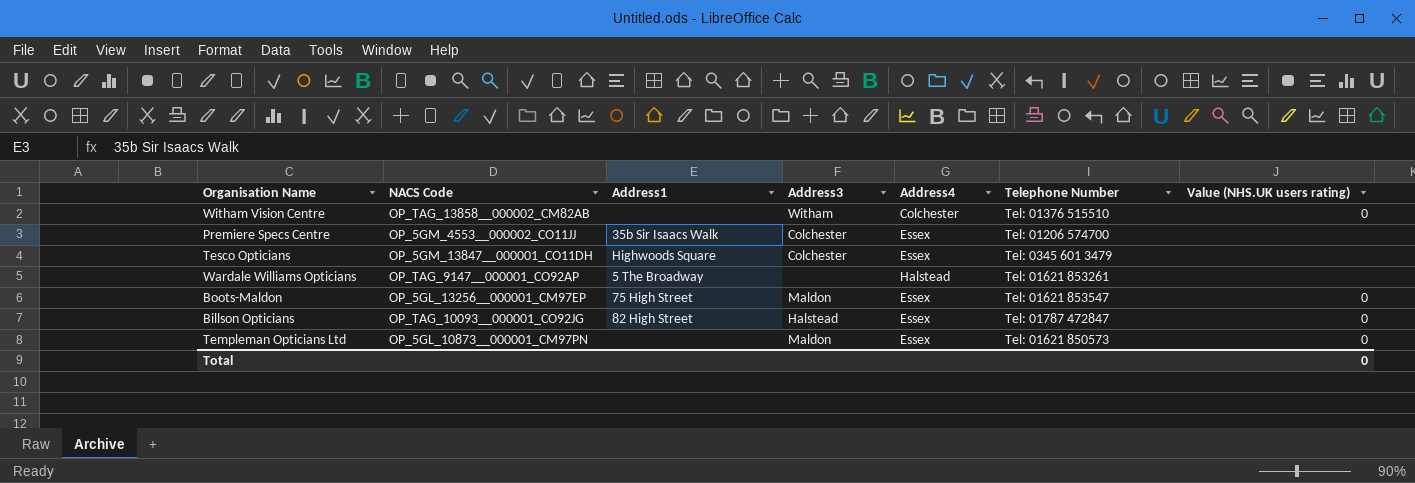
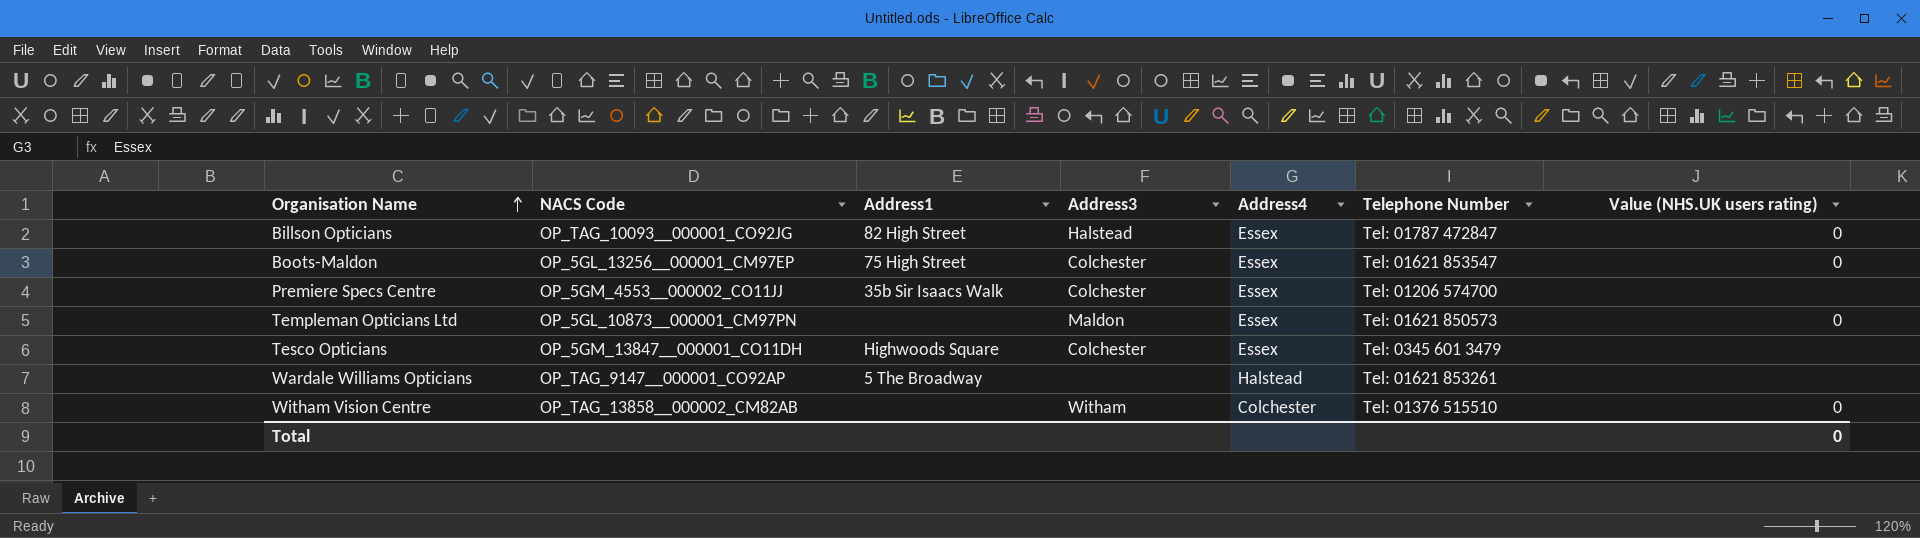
row order: none -> Organisation Name ascending
Boots-Maldon | Address3: Maldon -> Colchester

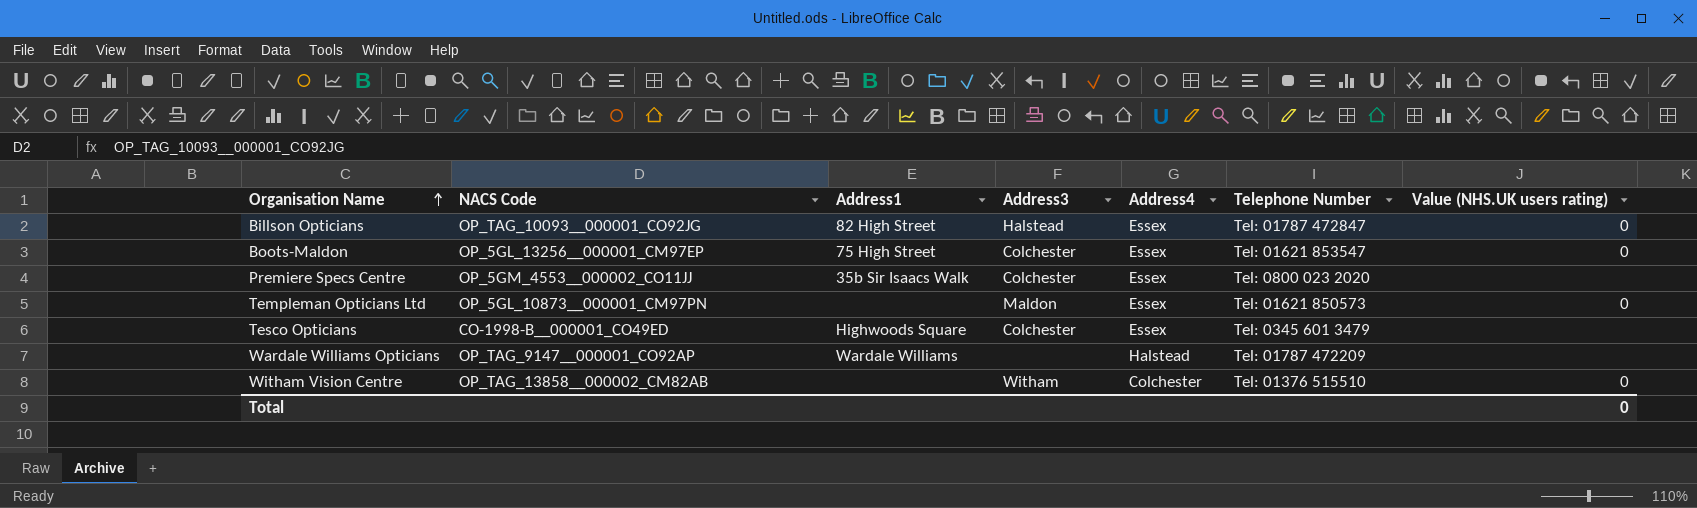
Premiere Specs Centre | Telephone Number: Tel: 01206 574700 -> Tel: 0800 023 2020
Tesco Opticians | NACS Code: OP_5GM_13847__000001_CO11DH -> CO-1998-B__000001_CO49ED
Wardale Williams Opticians | Address1: 5 The Broadway -> Wardale Williams
Wardale Williams Opticians | Telephone Number: Tel: 01621 853261 -> Tel: 01787 472209

